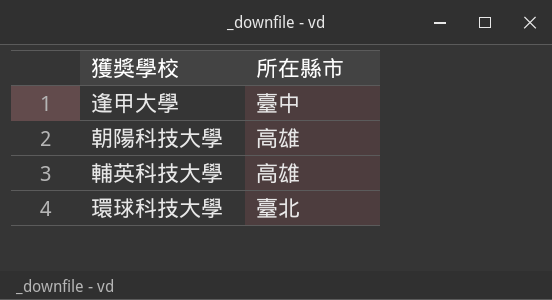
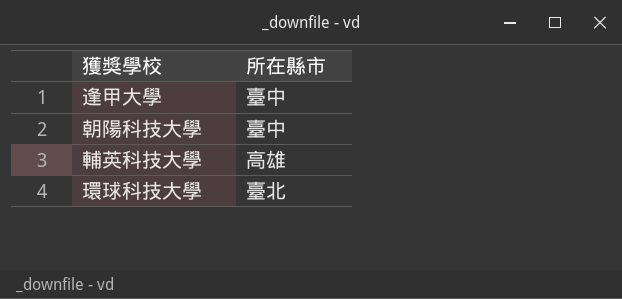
朝陽科技大學 | 所在縣市: 高雄 -> 臺中

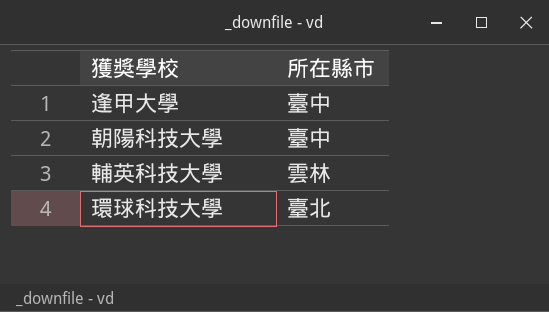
輔英科技大學 | 所在縣市: 高雄 -> 雲林

